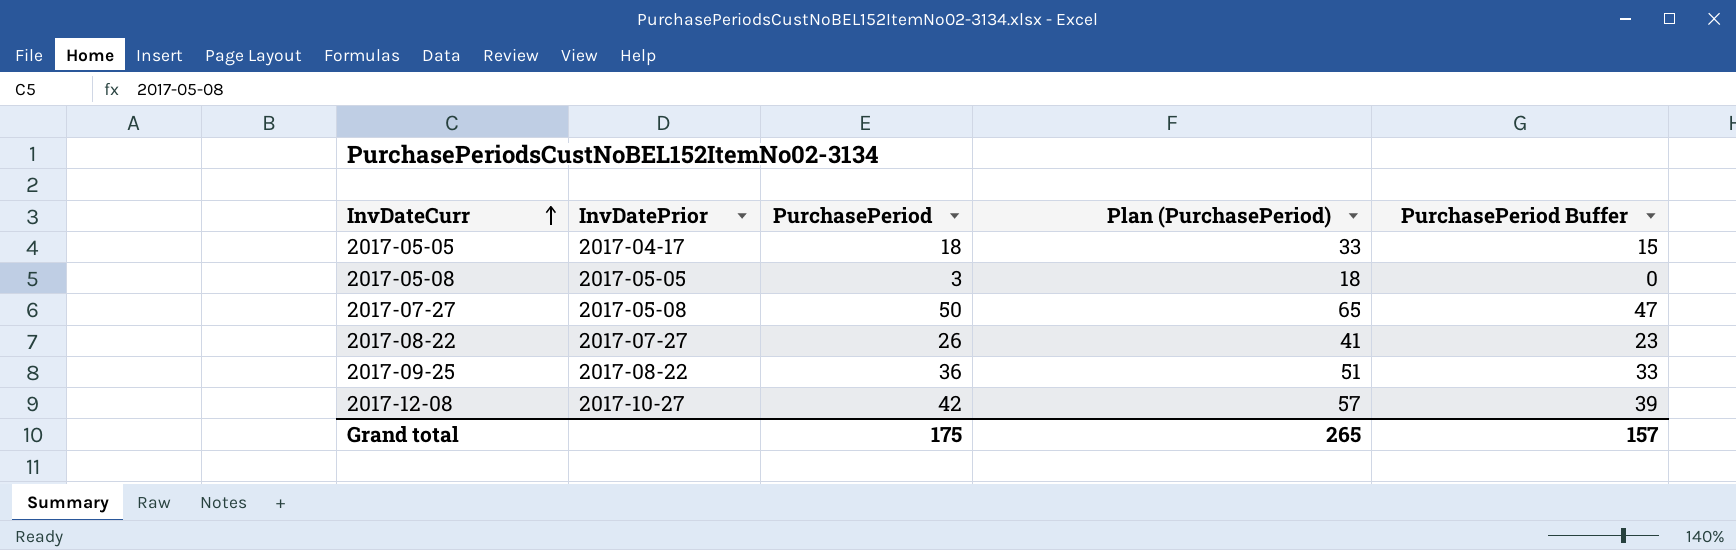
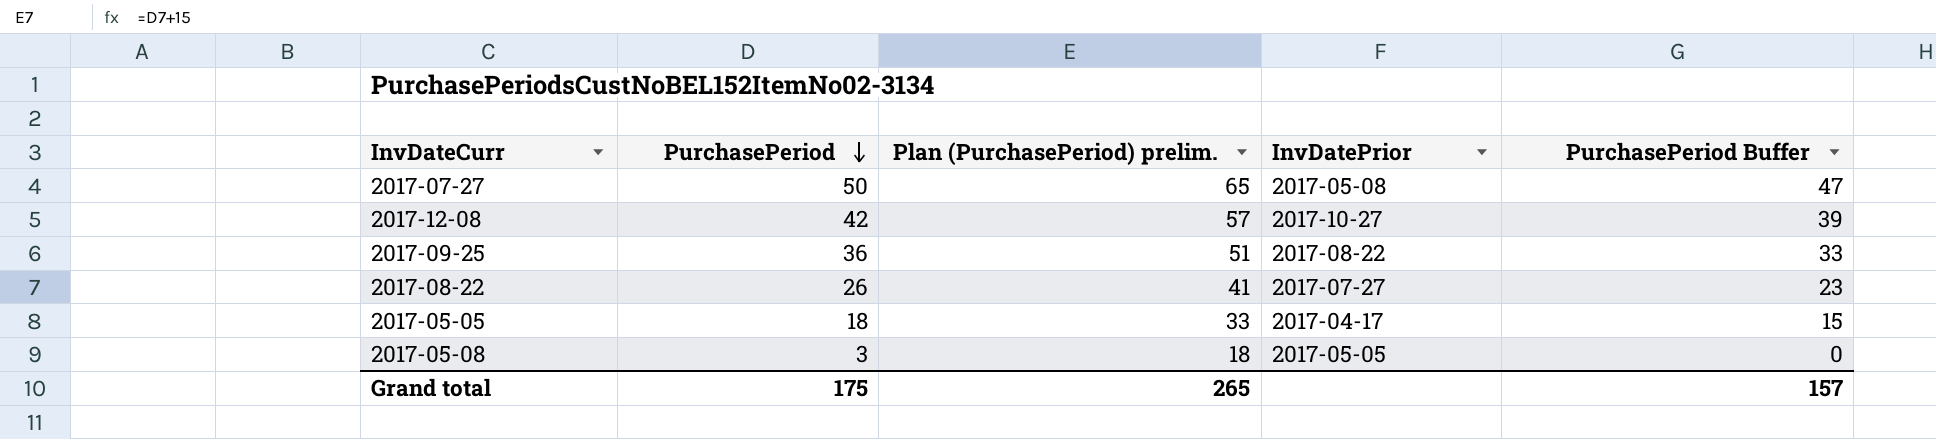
row order: InvDateCurr ascending -> PurchasePeriod descending
column name: Plan (PurchasePeriod) -> Plan (PurchasePeriod) prelim.
column InvDatePrior | position: 2 -> 4

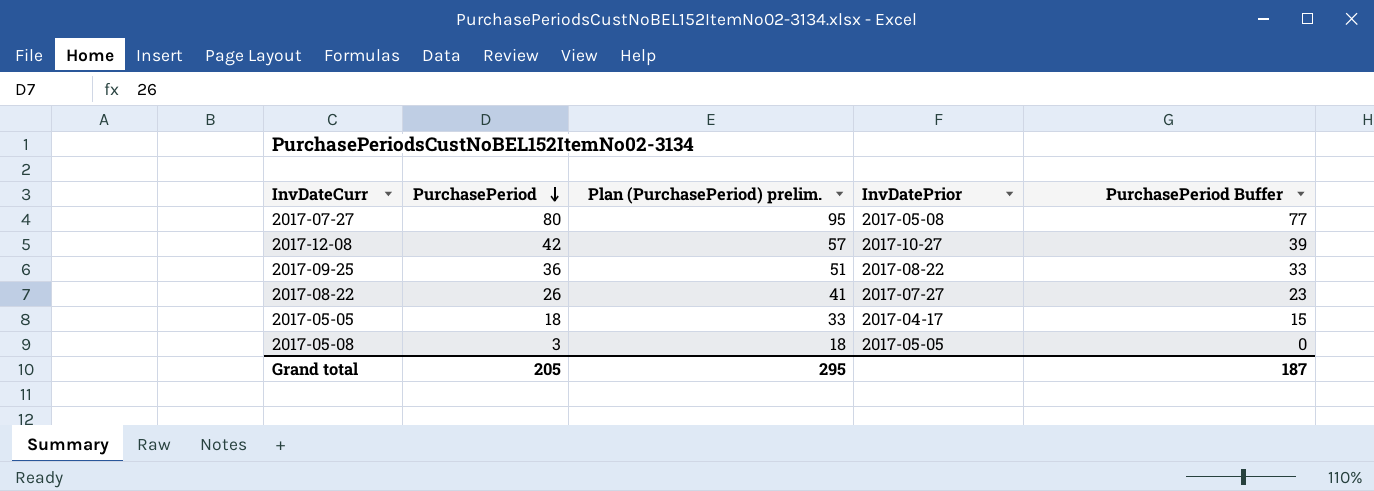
2017-07-27 | PurchasePeriod: 50 -> 80
2017-07-27 | Plan (PurchasePeriod) prelim.: 65 -> 95
2017-07-27 | PurchasePeriod Buffer: 47 -> 77
Grand total | PurchasePeriod: 175 -> 205
Grand total | Plan (PurchasePeriod) prelim.: 265 -> 295
Grand total | PurchasePeriod Buffer: 157 -> 187

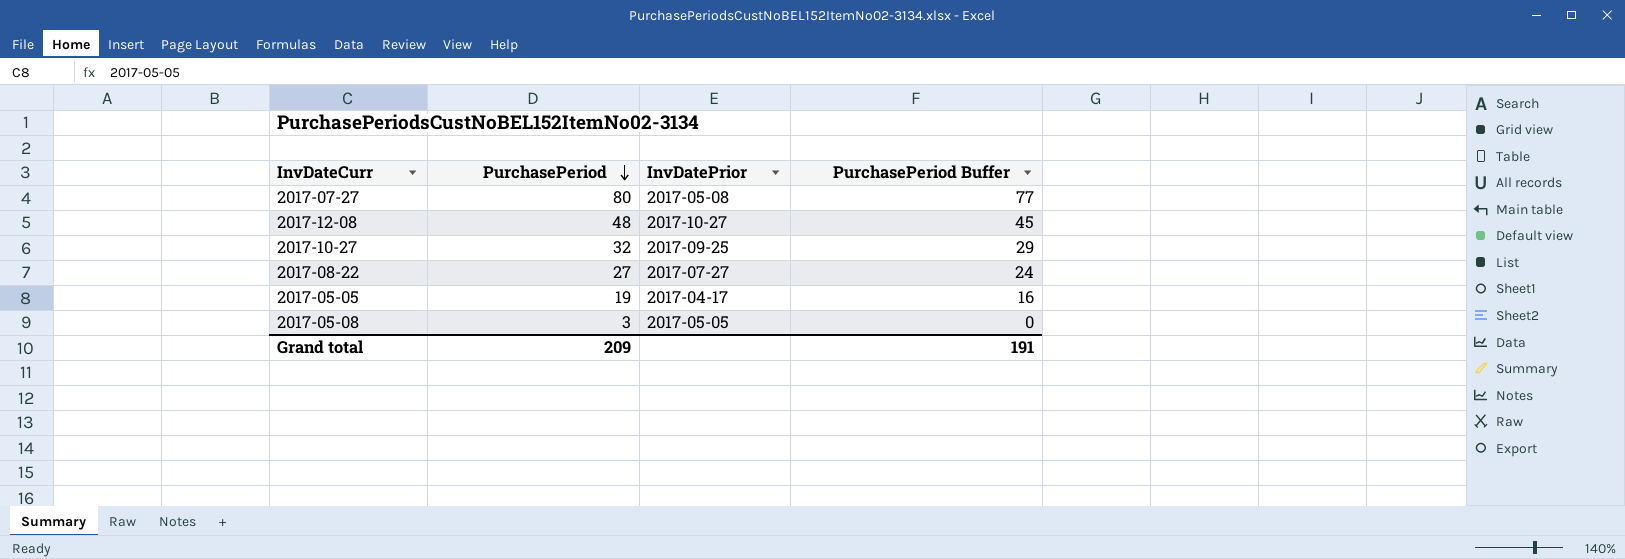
column Plan (PurchasePeriod) prelim. | formula: [PurchasePeriod] + 15 -> none
row 2017-09-25: 36 | 51 | 2017-08-22 | 33 -> none
2017-12-08 | PurchasePeriod: 42 -> 48
2017-12-08 | PurchasePeriod Buffer: 39 -> 45
row 2017-10-27: none -> 32 | 2017-09-25 | 29
2017-08-22 | PurchasePeriod: 26 -> 27
2017-08-22 | PurchasePeriod Buffer: 23 -> 24
2017-05-05 | PurchasePeriod: 18 -> 19
2017-05-05 | PurchasePeriod Buffer: 15 -> 16
Grand total | PurchasePeriod: 205 -> 209
Grand total | PurchasePeriod Buffer: 187 -> 191

